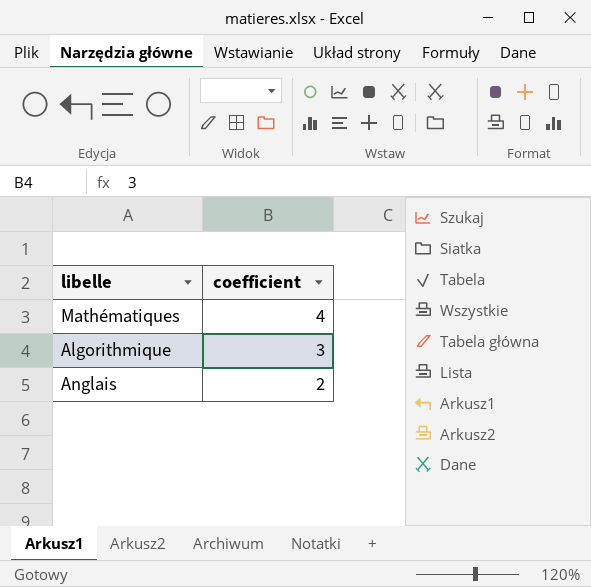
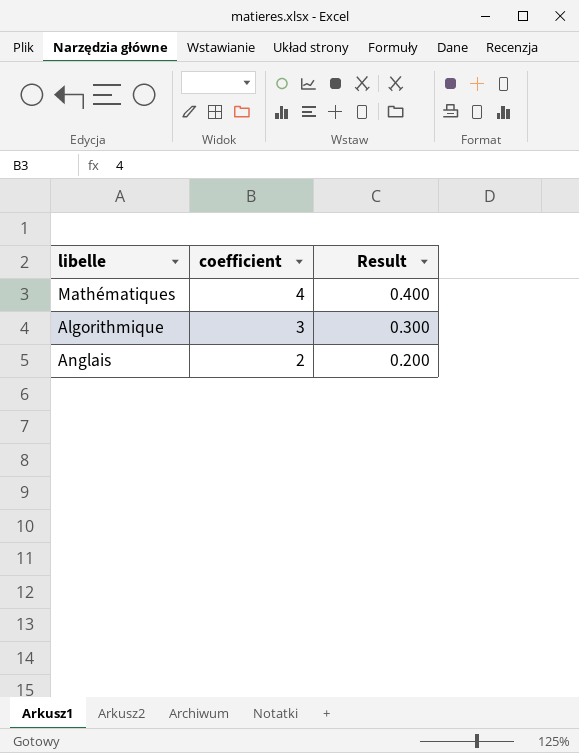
column Result | formula: none -> [coefficient] * 0.1

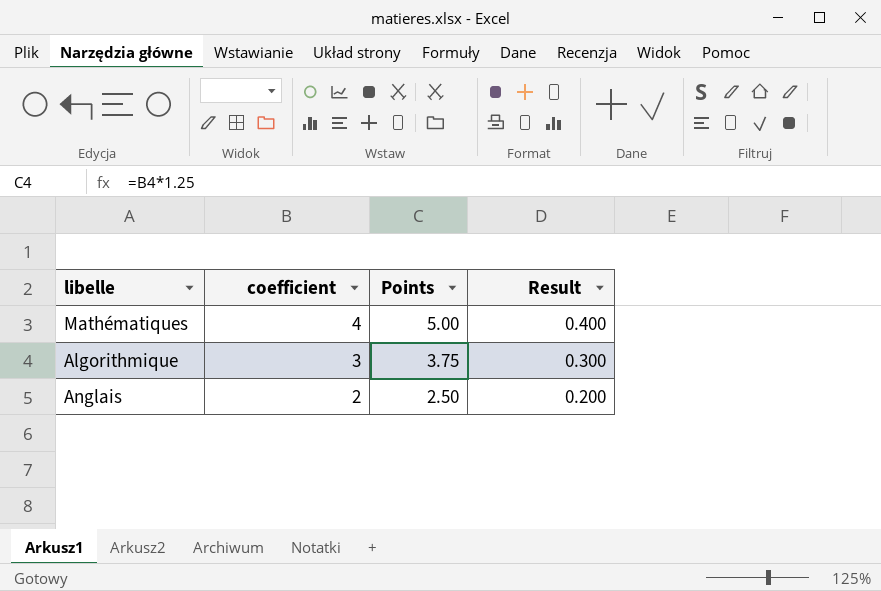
column Points | formula: none -> [coefficient] * 1.25

